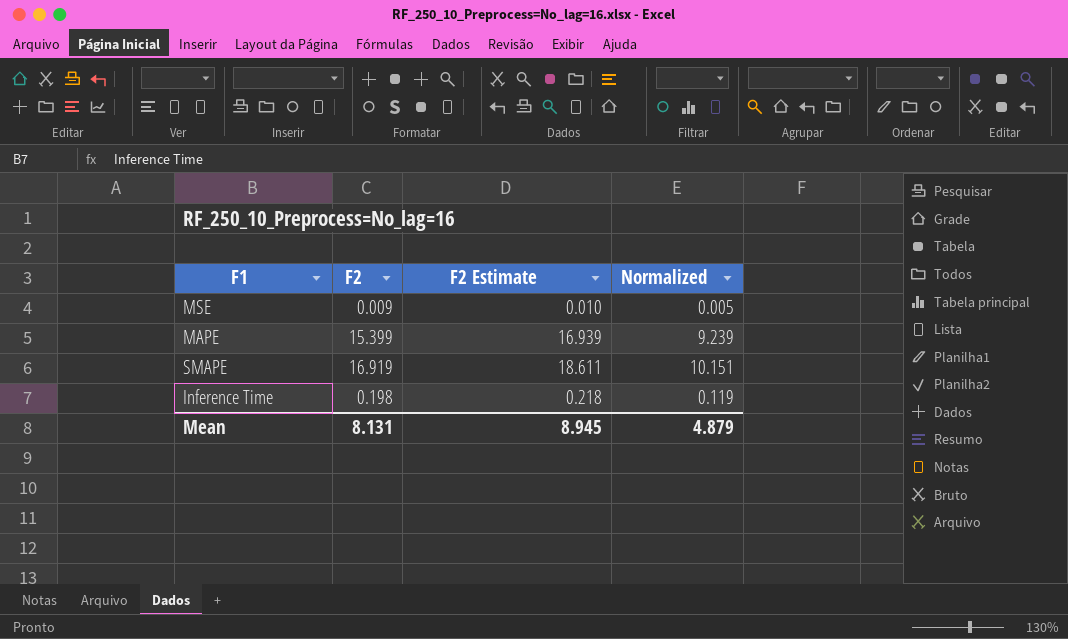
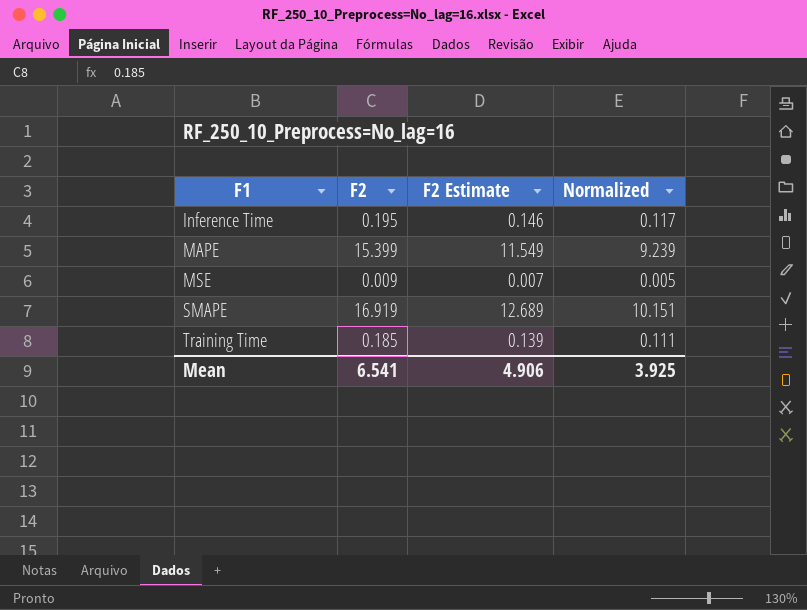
row order: none -> F1 ascending
column F2 Estimate | formula: [F2] * 1.1 -> [F2] * 0.75
Inference Time | F2: 0.198 -> 0.195
Inference Time | Normalized: 0.119 -> 0.117
row Training Time: none -> 0.185 | 0.139 | 0.111
Mean | F2: 8.131 -> 6.541
Mean | F2 Estimate: 8.945 -> 4.906
Mean | Normalized: 4.879 -> 3.925

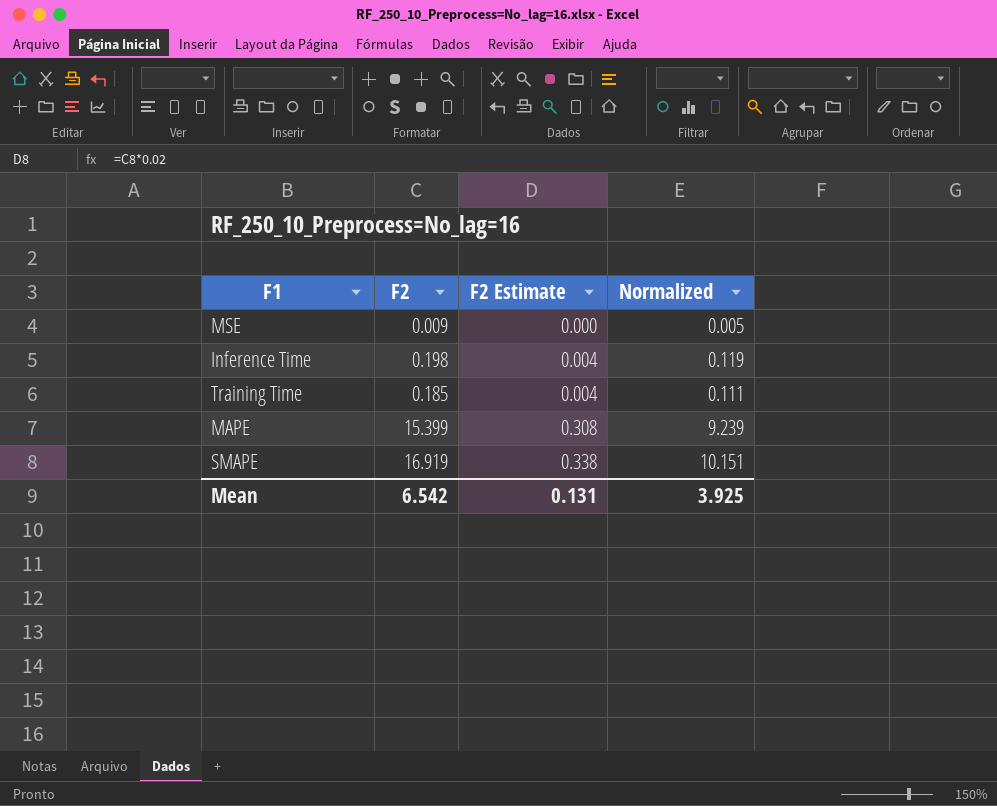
row order: F1 ascending -> F2 Estimate ascending
column F2 Estimate | formula: [F2] * 0.75 -> [F2] * 0.02
Inference Time | F2: 0.195 -> 0.198
Inference Time | Normalized: 0.117 -> 0.119
Mean | F2: 6.541 -> 6.542
Mean | F2 Estimate: 4.906 -> 0.131

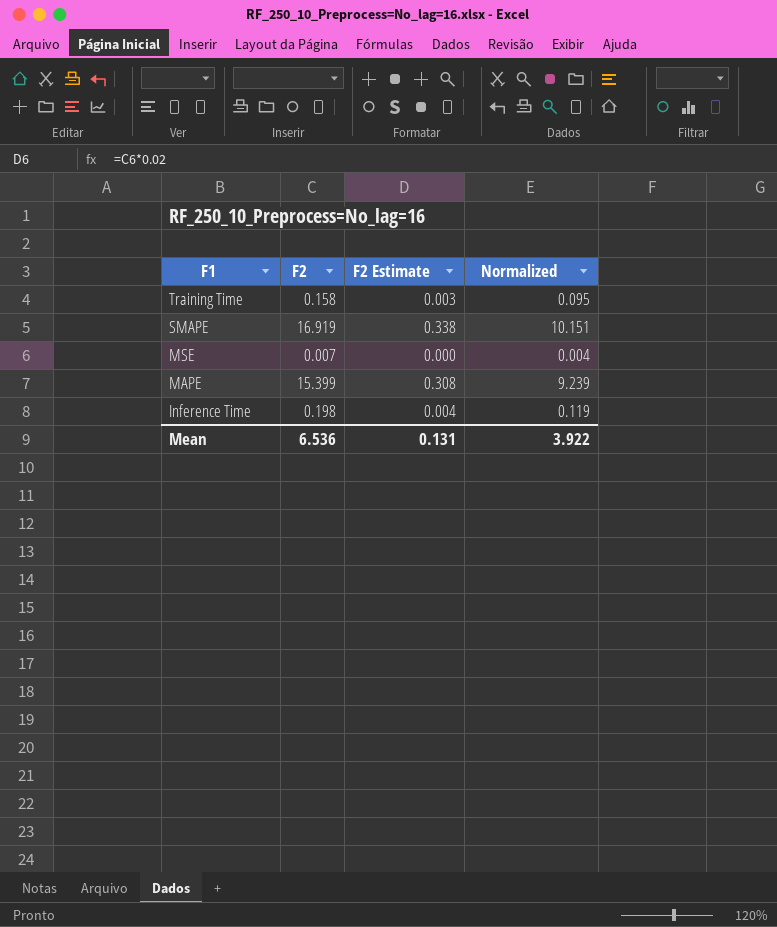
row order: F2 Estimate ascending -> F1 descending
Training Time | F2: 0.185 -> 0.158
Training Time | F2 Estimate: 0.004 -> 0.003
Training Time | Normalized: 0.111 -> 0.095
MSE | F2: 0.009 -> 0.007
MSE | Normalized: 0.005 -> 0.004
Mean | F2: 6.542 -> 6.536
Mean | Normalized: 3.925 -> 3.922

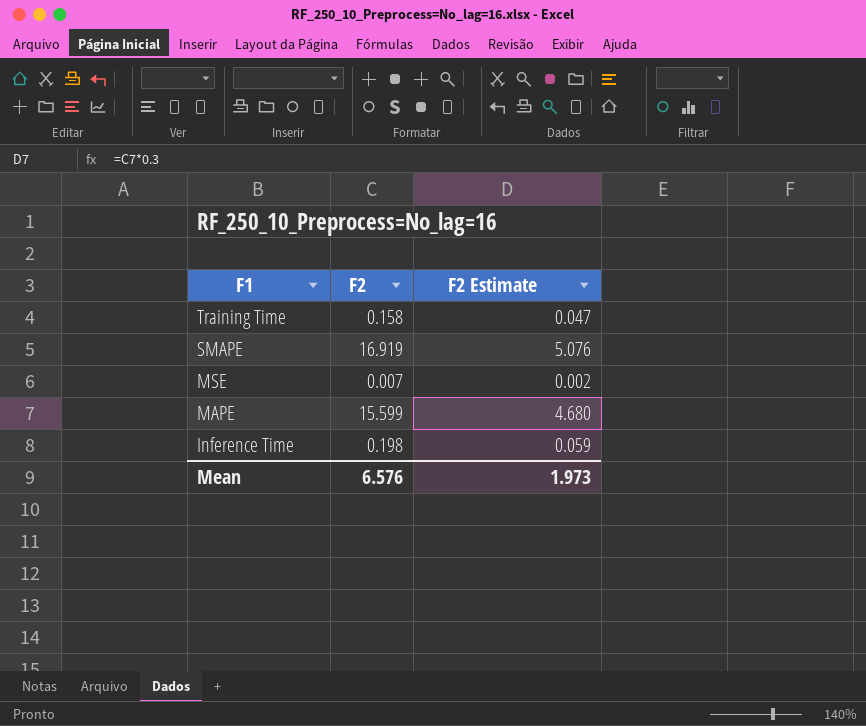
column Normalized | formula: [F2] * 0.6 -> none
column F2 Estimate | formula: [F2] * 0.02 -> [F2] * 0.3
MAPE | F2: 15.399 -> 15.599
Mean | F2: 6.536 -> 6.576
Mean | F2 Estimate: 0.131 -> 1.973

